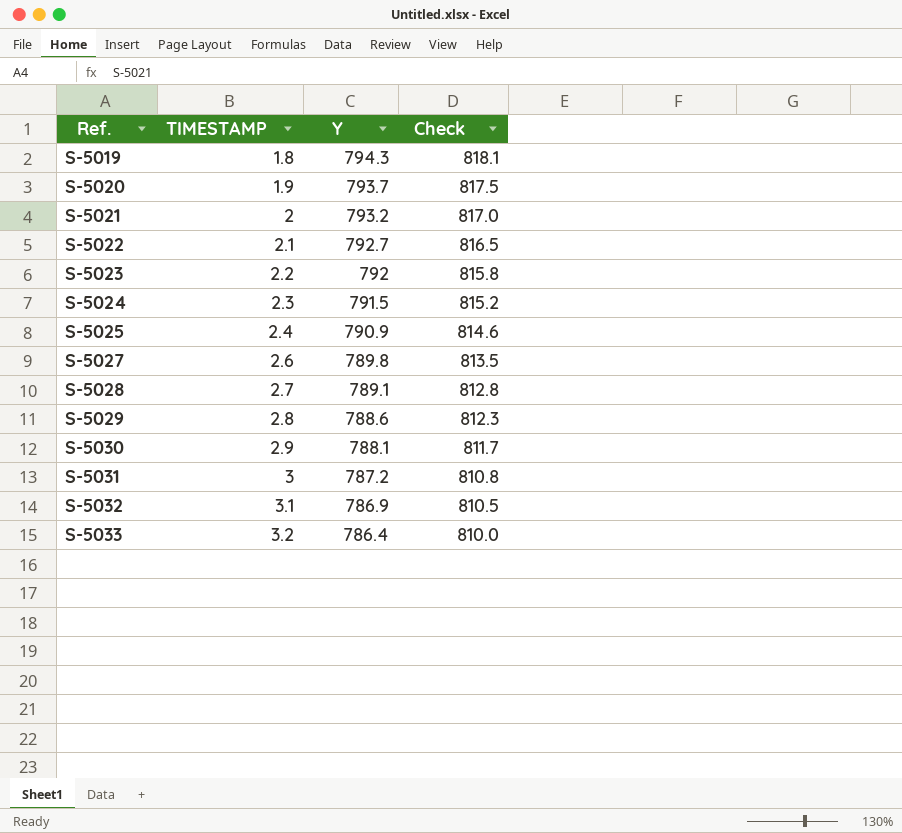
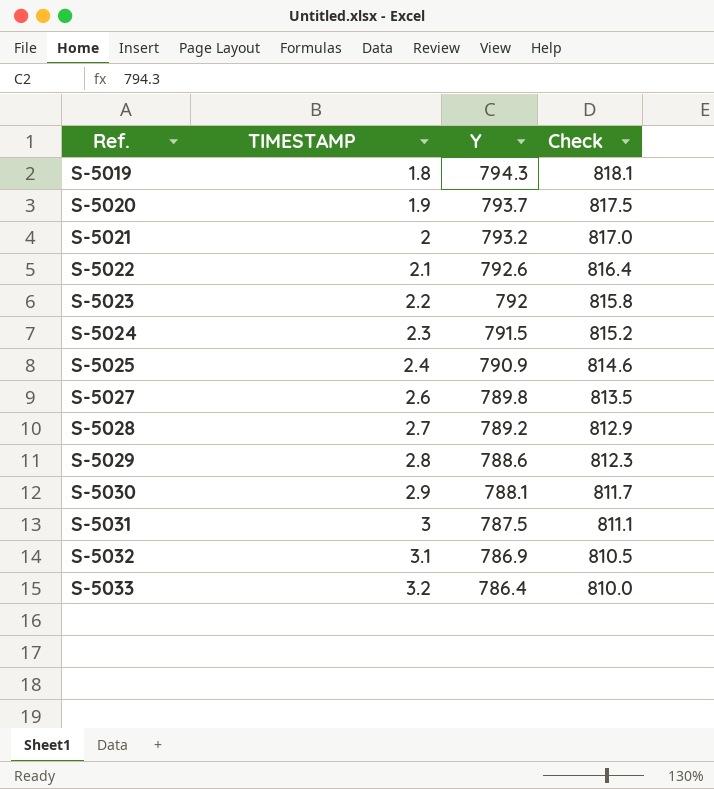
S-5022 | Y: 792.7 -> 792.6
S-5022 | Check: 816.5 -> 816.4
S-5028 | Y: 789.1 -> 789.2
S-5028 | Check: 812.8 -> 812.9
S-5031 | Y: 787.2 -> 787.5
S-5031 | Check: 810.8 -> 811.1

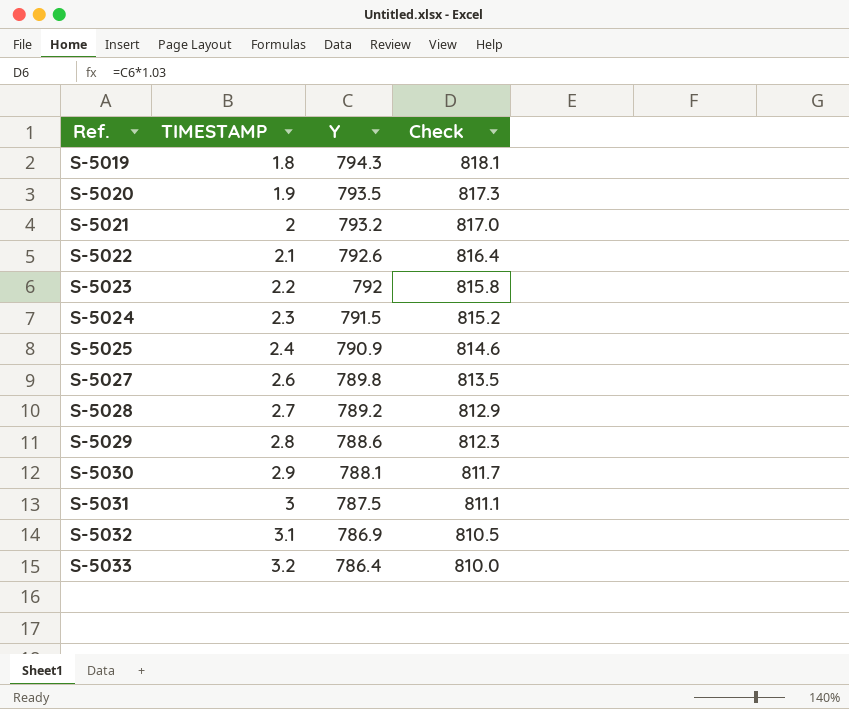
S-5020 | Y: 793.7 -> 793.5
S-5020 | Check: 817.5 -> 817.3

